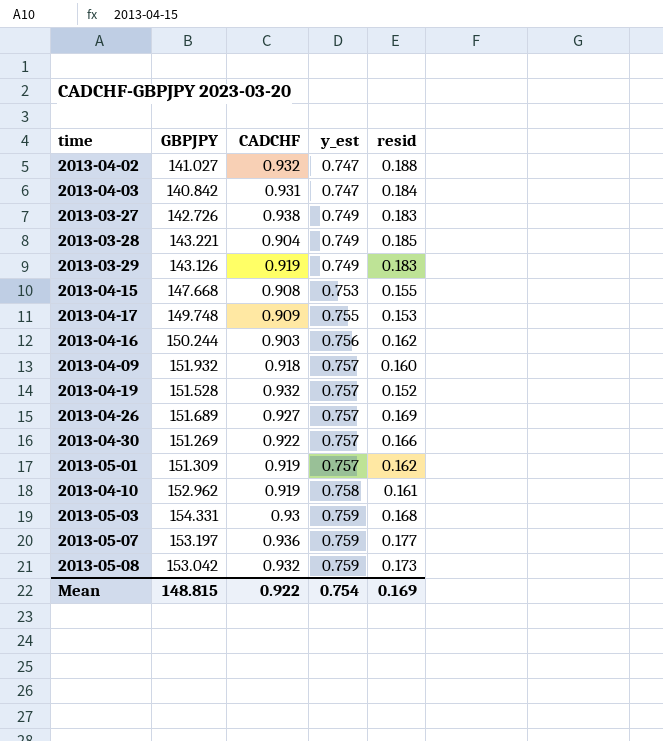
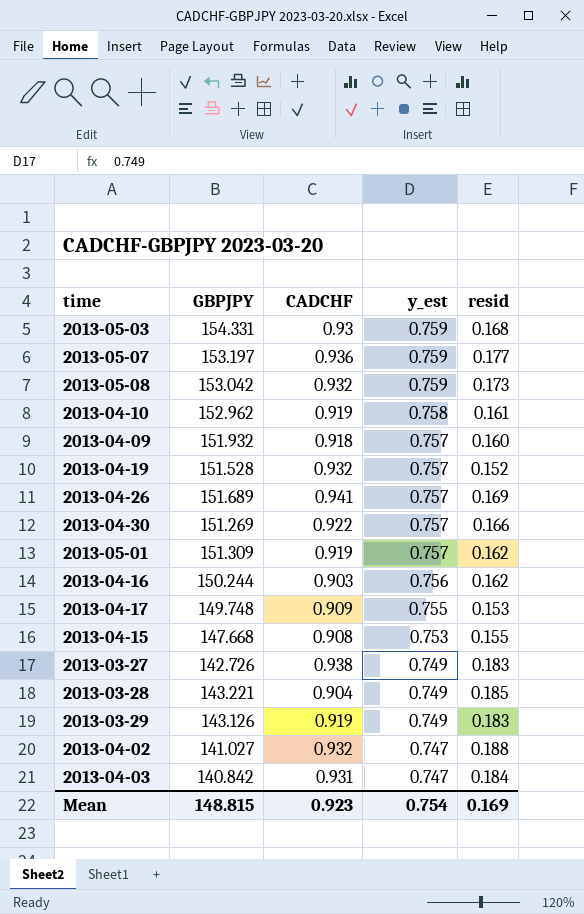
row order: y_est ascending -> y_est descending
2013-04-26 | CADCHF: 0.927 -> 0.941
Mean | CADCHF: 0.922 -> 0.923

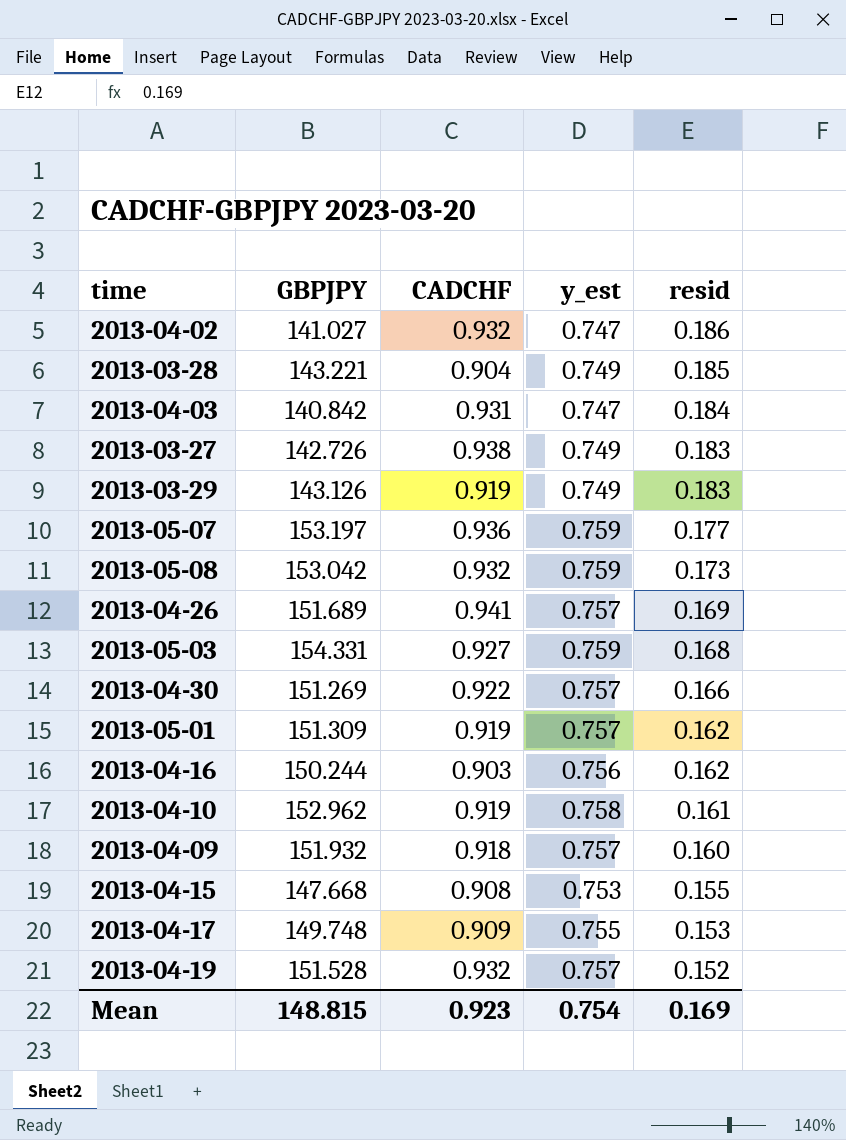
row order: y_est descending -> resid descending
2013-04-02 | resid: 0.188 -> 0.186
2013-05-03 | CADCHF: 0.93 -> 0.927

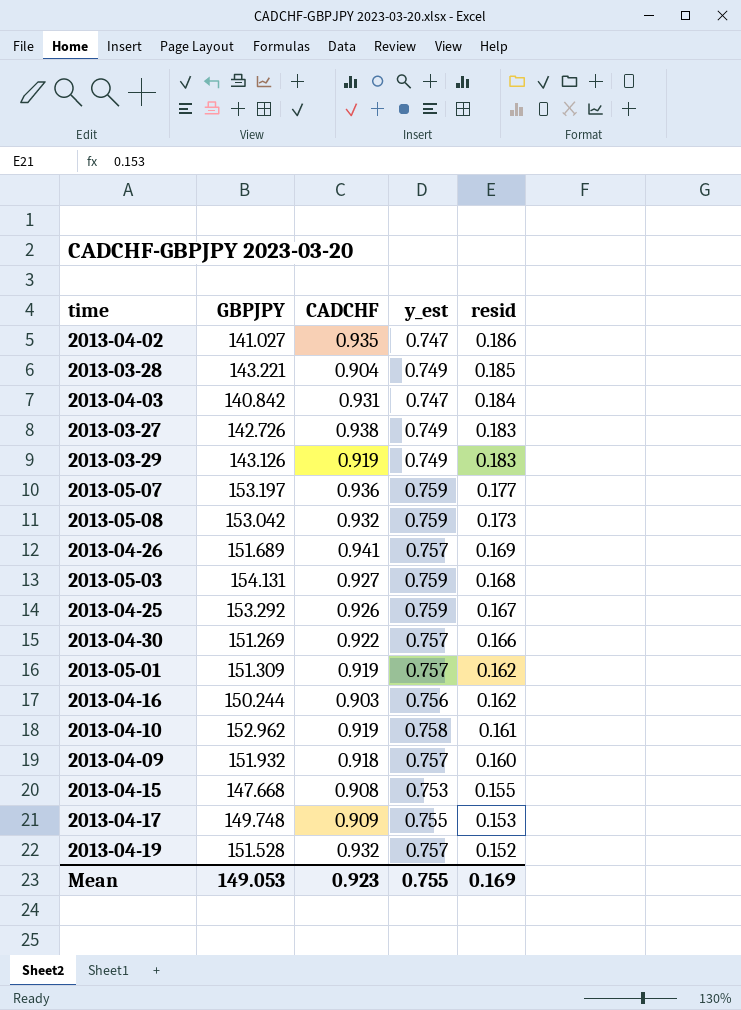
2013-04-02 | CADCHF: 0.932 -> 0.935
2013-05-03 | GBPJPY: 154.331 -> 154.131
row 2013-04-25: none -> 153.292 | 0.926 | 0.759 | 0.167
Mean | GBPJPY: 148.815 -> 149.053
Mean | y_est: 0.754 -> 0.755

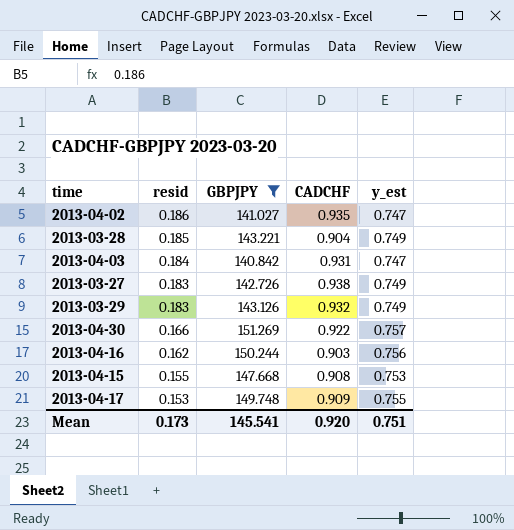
filter: none -> GBPJPY <= 151.269
column resid | position: 5 -> 2
2013-03-29 | CADCHF: 0.919 -> 0.932
Mean | resid: 0.169 -> 0.173
Mean | GBPJPY: 149.053 -> 145.541
Mean | CADCHF: 0.923 -> 0.920
Mean | y_est: 0.755 -> 0.751

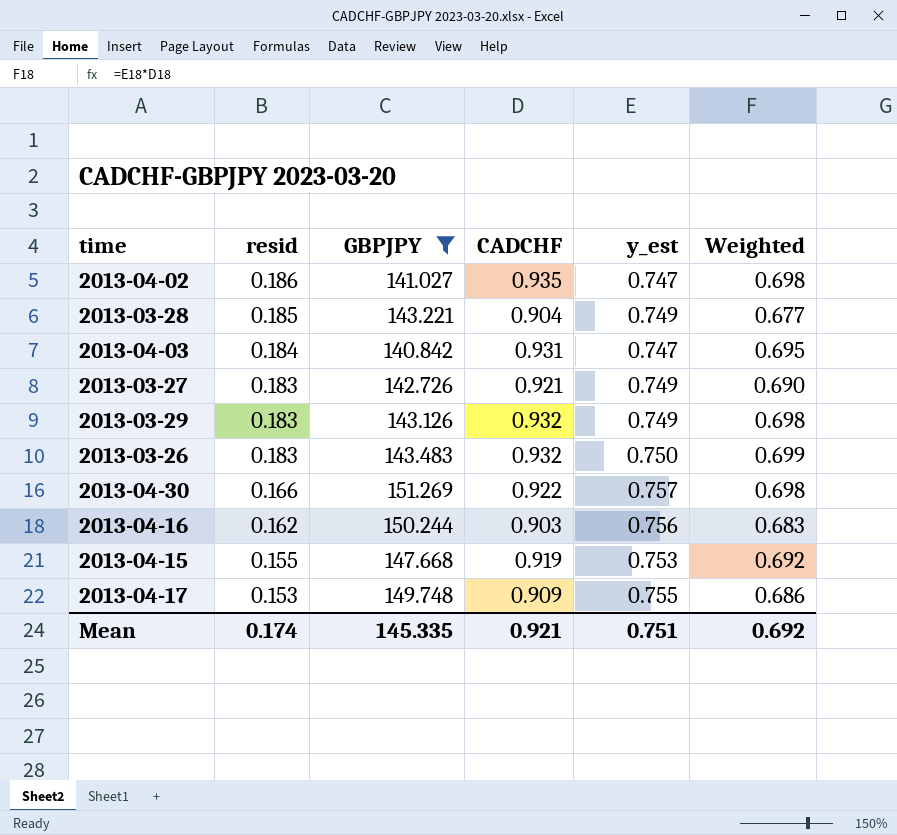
column Weighted | formula: none -> [CADCHF] * [y_est]
2013-03-27 | CADCHF: 0.938 -> 0.921
row 2013-03-26: none -> 0.183 | 143.483 | 0.932 | 0.750 | 0.699
2013-04-15 | CADCHF: 0.908 -> 0.919
Mean | resid: 0.173 -> 0.174
Mean | GBPJPY: 145.541 -> 145.335
Mean | CADCHF: 0.920 -> 0.921

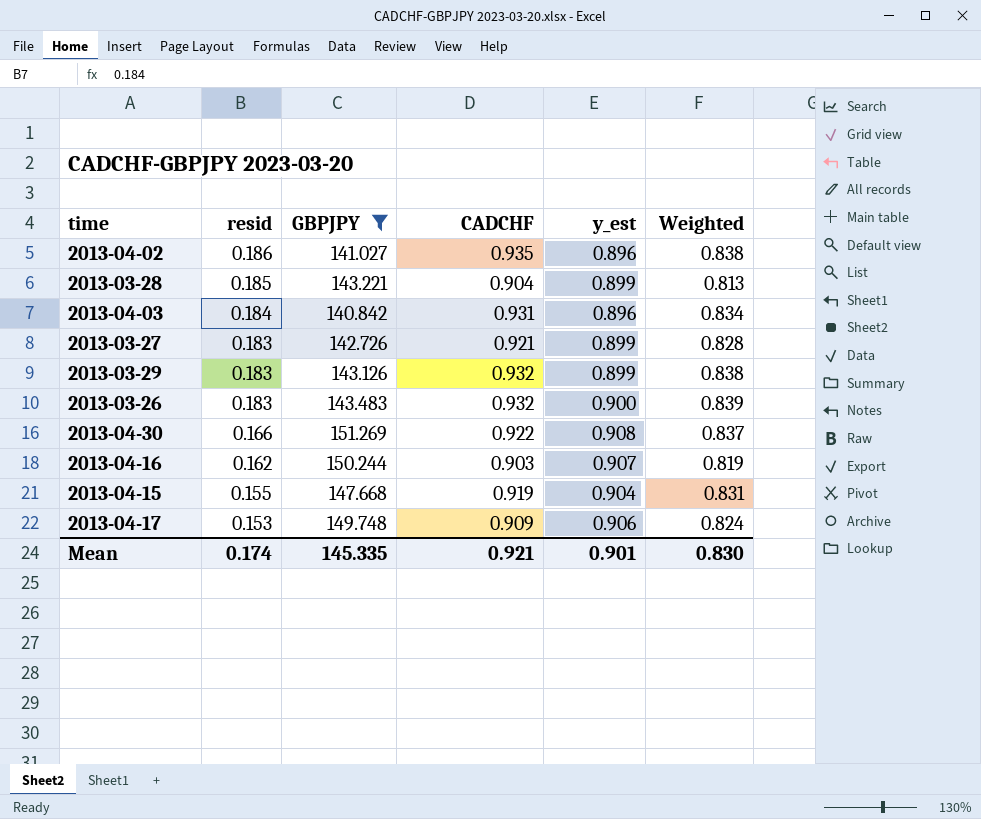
2013-04-02 | y_est: 0.747 -> 0.896
2013-04-02 | Weighted: 0.698 -> 0.838
2013-03-28 | y_est: 0.749 -> 0.899
2013-03-28 | Weighted: 0.677 -> 0.813
2013-04-03 | y_est: 0.747 -> 0.896
2013-04-03 | Weighted: 0.695 -> 0.834
2013-03-27 | y_est: 0.749 -> 0.899
2013-03-27 | Weighted: 0.690 -> 0.828
2013-03-29 | y_est: 0.749 -> 0.899
2013-03-29 | Weighted: 0.698 -> 0.838
2013-03-26 | y_est: 0.750 -> 0.900
2013-03-26 | Weighted: 0.699 -> 0.839
2013-04-30 | y_est: 0.757 -> 0.908
2013-04-30 | Weighted: 0.698 -> 0.837
2013-04-16 | y_est: 0.756 -> 0.907
2013-04-16 | Weighted: 0.683 -> 0.819
2013-04-15 | y_est: 0.753 -> 0.904
2013-04-15 | Weighted: 0.692 -> 0.831
2013-04-17 | y_est: 0.755 -> 0.906
2013-04-17 | Weighted: 0.686 -> 0.824
Mean | y_est: 0.751 -> 0.901
Mean | Weighted: 0.692 -> 0.830

